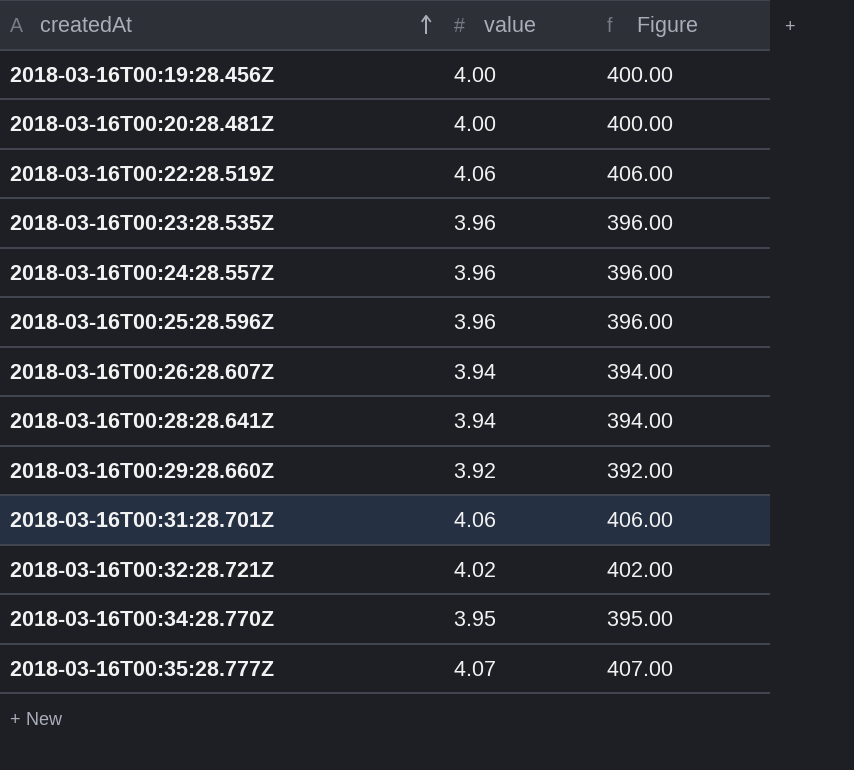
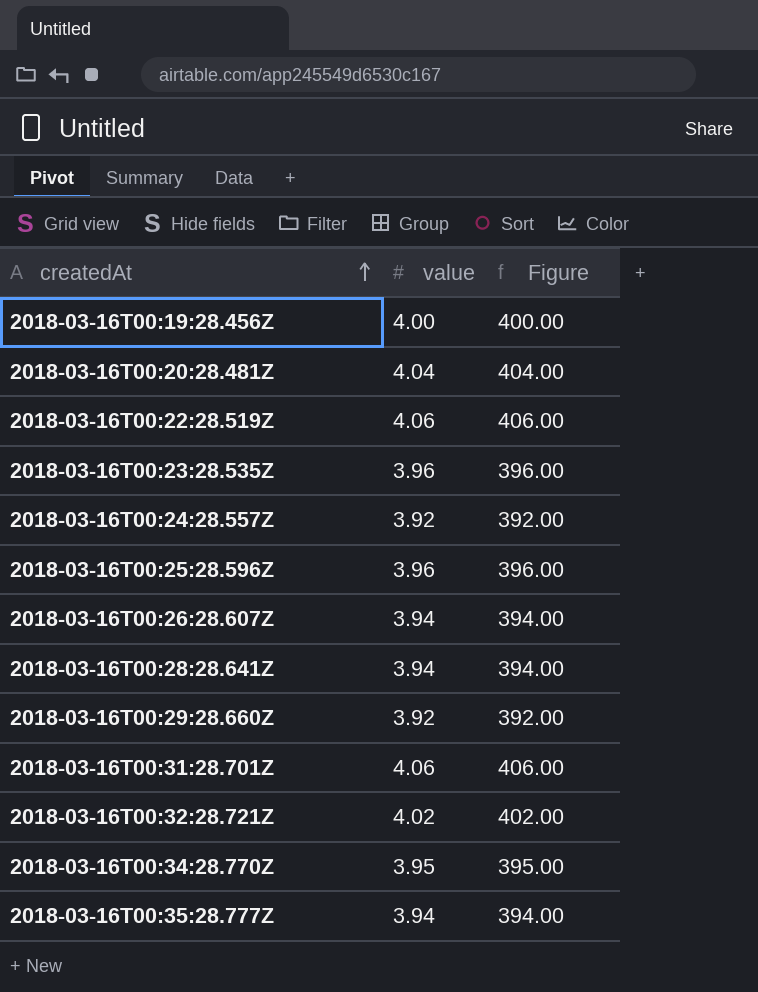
2018-03-16T00:20:28.481Z | value: 4.00 -> 4.04
2018-03-16T00:20:28.481Z | Figure: 400.00 -> 404.00
2018-03-16T00:24:28.557Z | value: 3.96 -> 3.92
2018-03-16T00:24:28.557Z | Figure: 396.00 -> 392.00
2018-03-16T00:35:28.777Z | value: 4.07 -> 3.94
2018-03-16T00:35:28.777Z | Figure: 407.00 -> 394.00

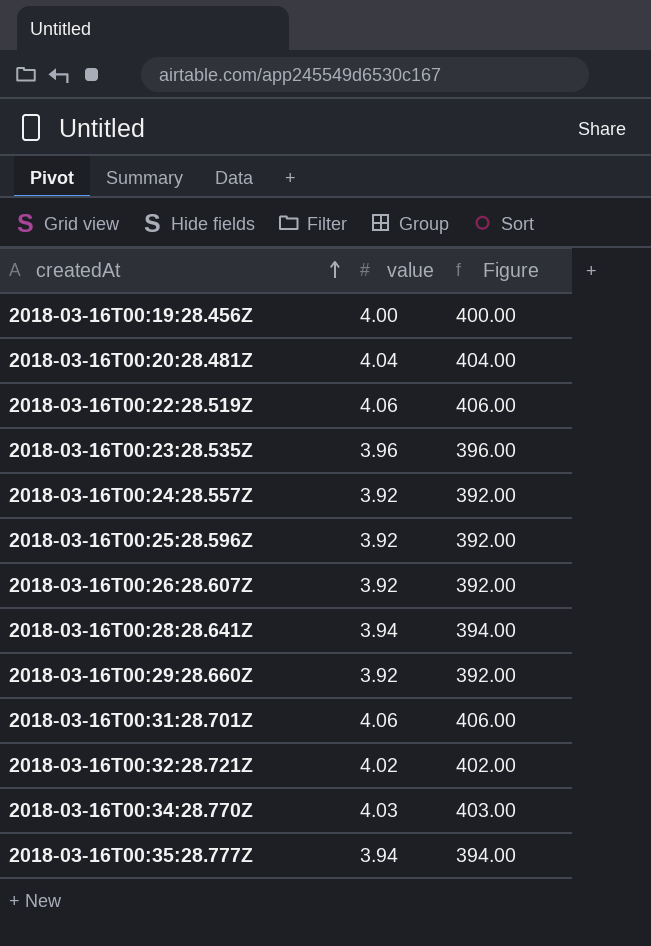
2018-03-16T00:25:28.596Z | value: 3.96 -> 3.92
2018-03-16T00:25:28.596Z | Figure: 396.00 -> 392.00
2018-03-16T00:26:28.607Z | value: 3.94 -> 3.92
2018-03-16T00:26:28.607Z | Figure: 394.00 -> 392.00
2018-03-16T00:34:28.770Z | value: 3.95 -> 4.03
2018-03-16T00:34:28.770Z | Figure: 395.00 -> 403.00

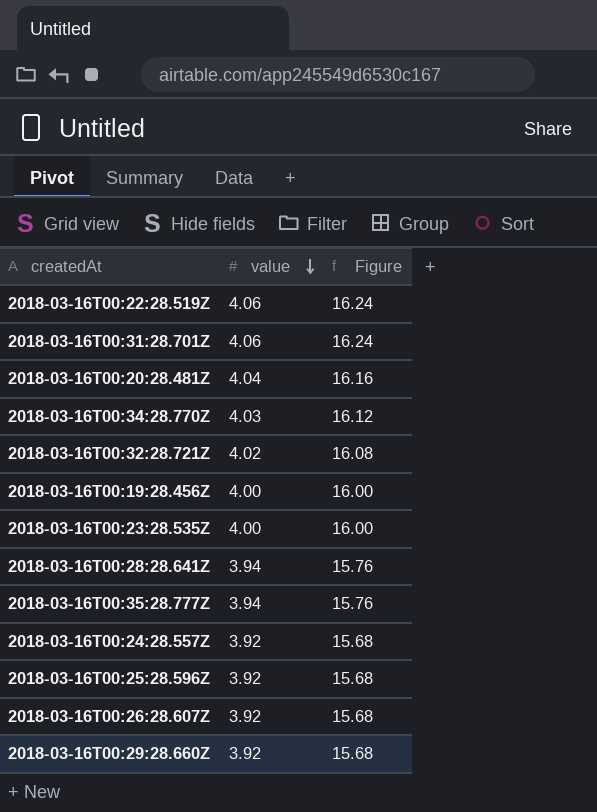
row order: createdAt ascending -> value descending
column Figure | formula: [value] * 100 -> [value] * 4
2018-03-16T00:23:28.535Z | value: 3.96 -> 4.00

